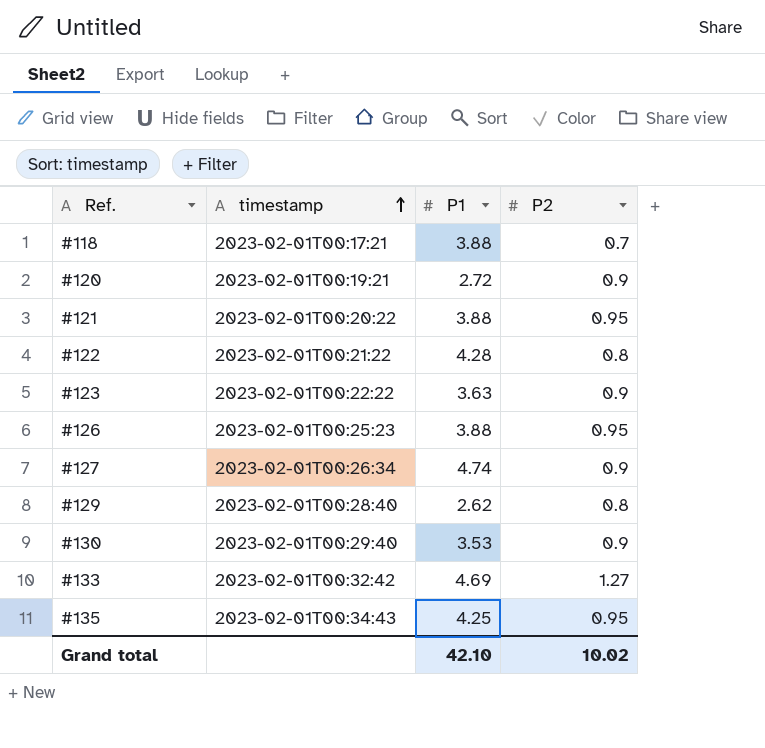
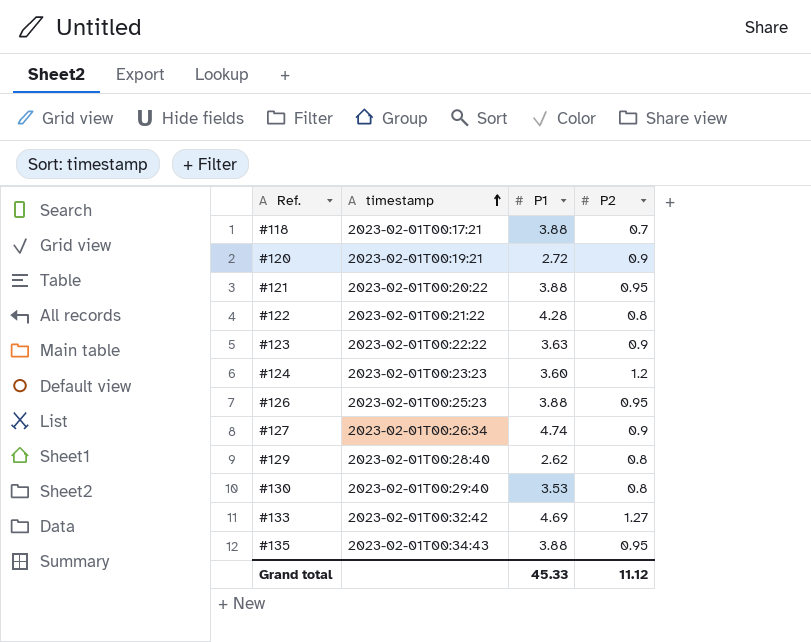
row #124: none -> 2023-02-01T00:23:23 | 3.60 | 1.2
#130 | P2: 0.9 -> 0.8
#135 | P1: 4.25 -> 3.88
Grand total | P1: 42.10 -> 45.33
Grand total | P2: 10.02 -> 11.12

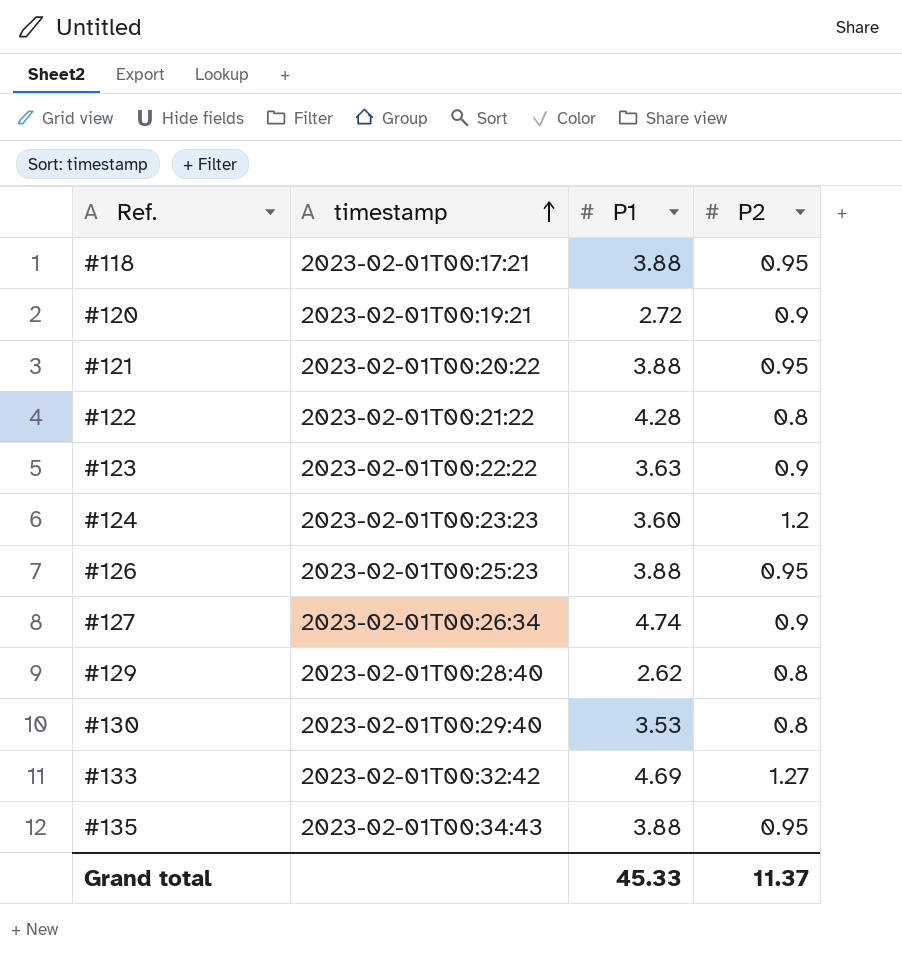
#118 | P2: 0.7 -> 0.95
Grand total | P2: 11.12 -> 11.37

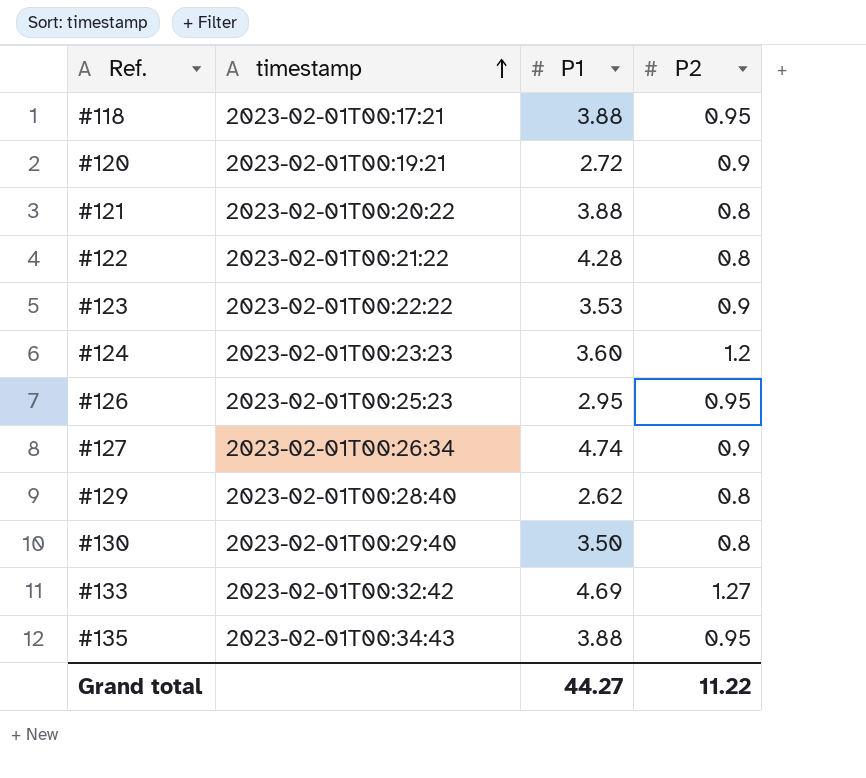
#121 | P2: 0.95 -> 0.8
#123 | P1: 3.63 -> 3.53
#126 | P1: 3.88 -> 2.95
#130 | P1: 3.53 -> 3.50
Grand total | P1: 45.33 -> 44.27
Grand total | P2: 11.37 -> 11.22

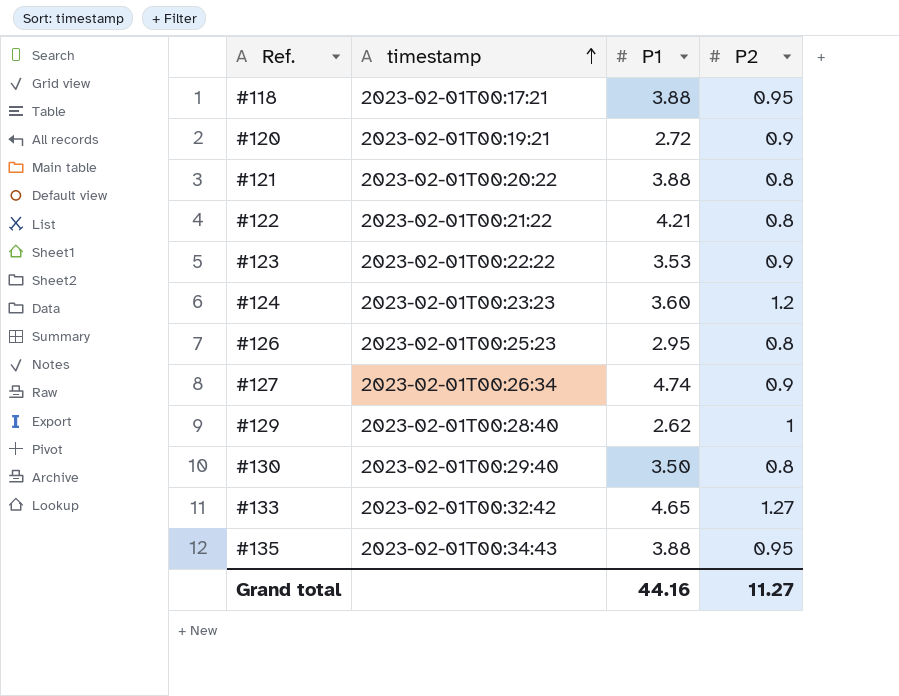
#122 | P1: 4.28 -> 4.21
#126 | P2: 0.95 -> 0.8
#129 | P2: 0.8 -> 1
#133 | P1: 4.69 -> 4.65
Grand total | P1: 44.27 -> 44.16
Grand total | P2: 11.22 -> 11.27

